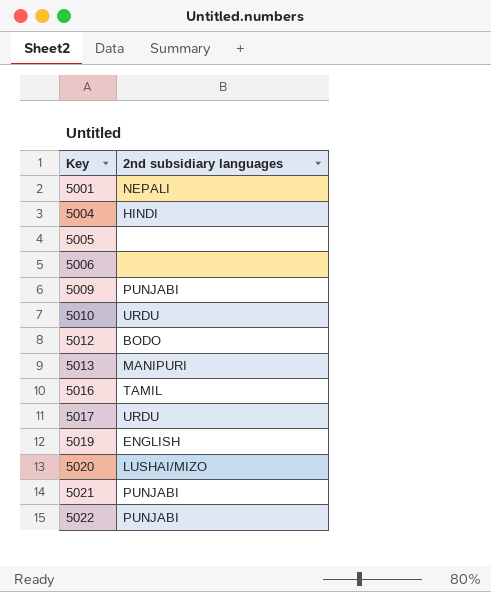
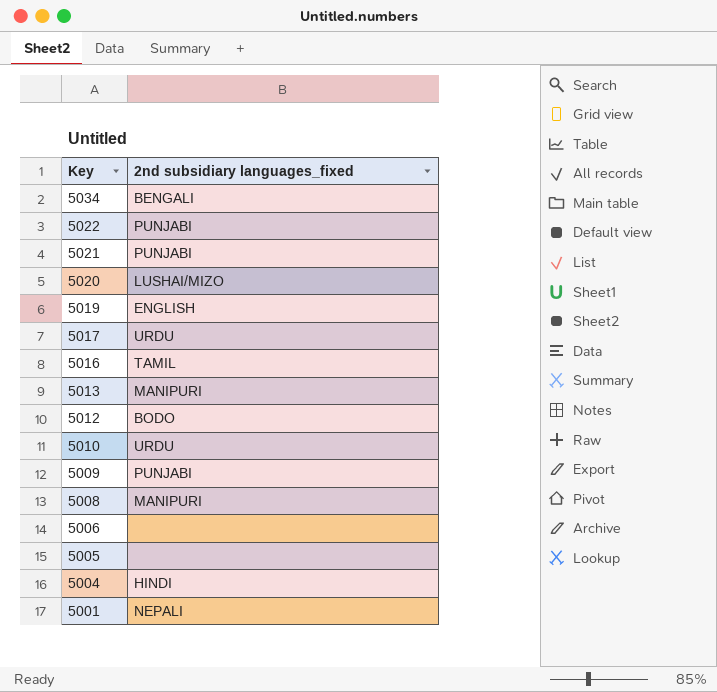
row order: Key ascending -> Key descending
column name: 2nd subsidiary languages -> 2nd subsidiary languages_fixed
row 5034: none -> BENGALI
row 5008: none -> MANIPURI

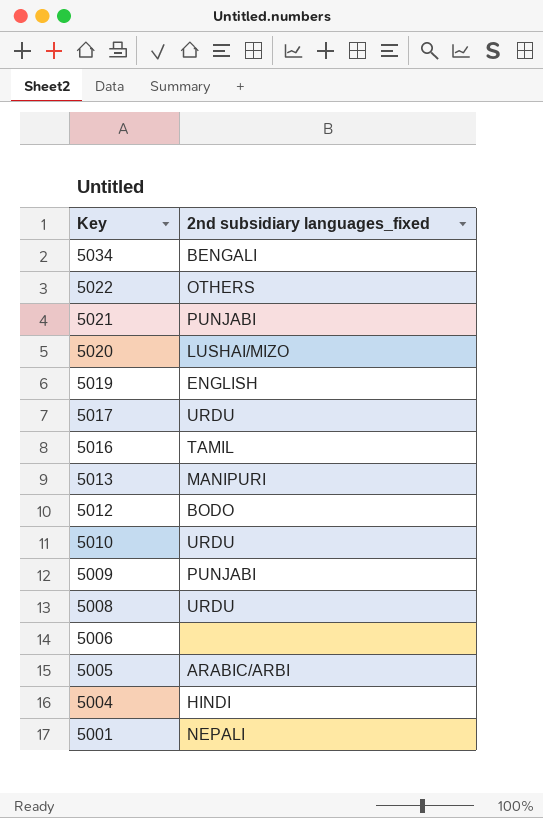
5022 | 2nd subsidiary languages_fixed: PUNJABI -> OTHERS
5008 | 2nd subsidiary languages_fixed: MANIPURI -> URDU
5005 | 2nd subsidiary languages_fixed: none -> ARABIC/ARBI

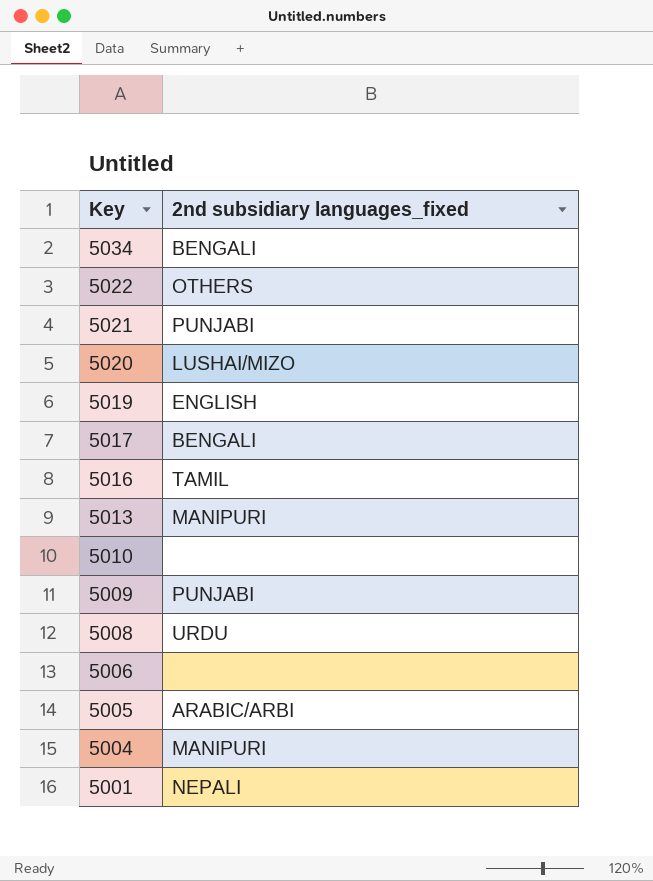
row 5012: BODO -> none
5017 | 2nd subsidiary languages_fixed: URDU -> BENGALI
5010 | 2nd subsidiary languages_fixed: URDU -> none
5004 | 2nd subsidiary languages_fixed: HINDI -> MANIPURI

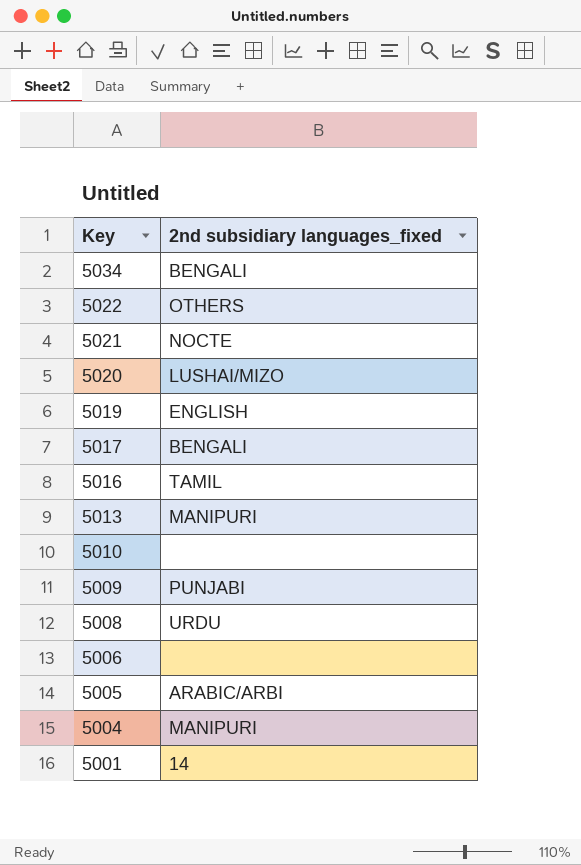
5021 | 2nd subsidiary languages_fixed: PUNJABI -> NOCTE
5001 | 2nd subsidiary languages_fixed: NEPALI -> 14

